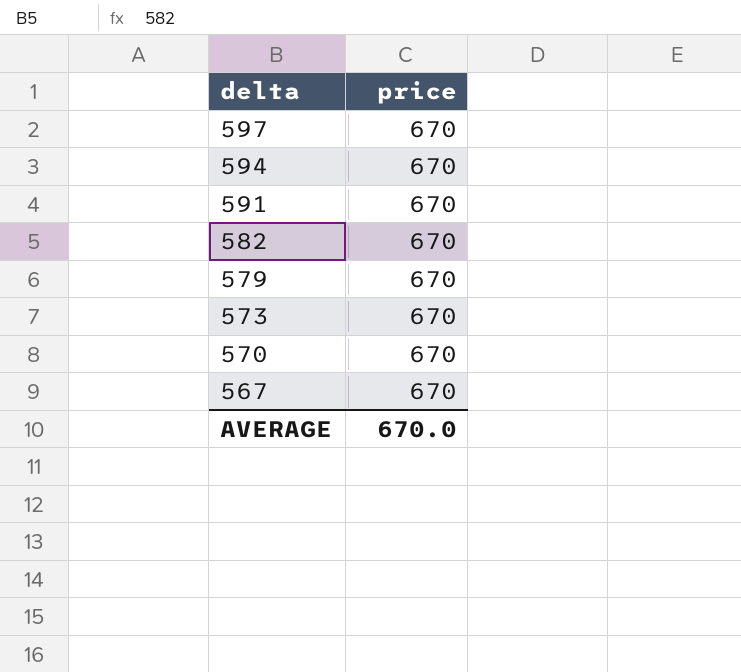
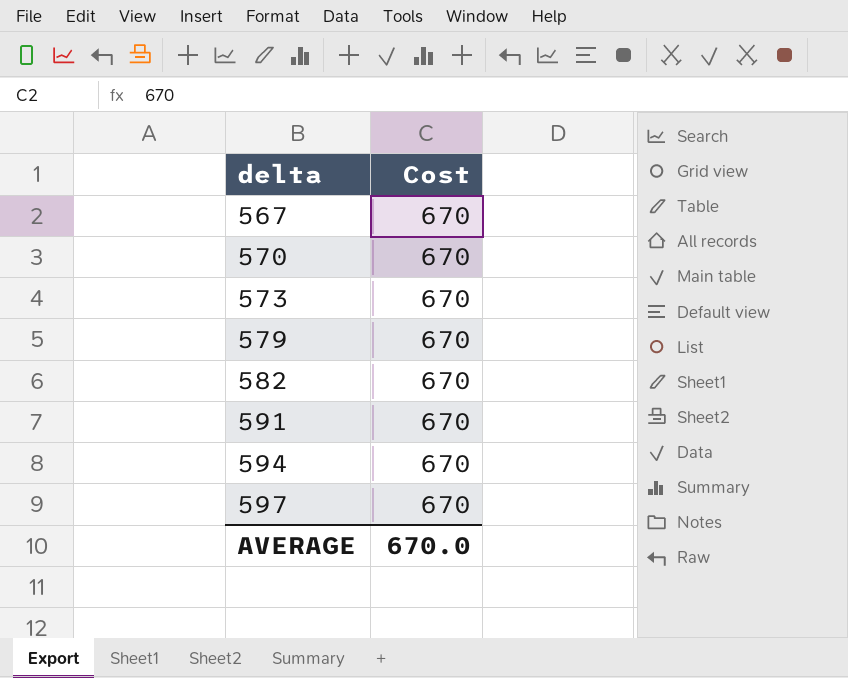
row order: delta descending -> delta ascending
column name: price -> Cost

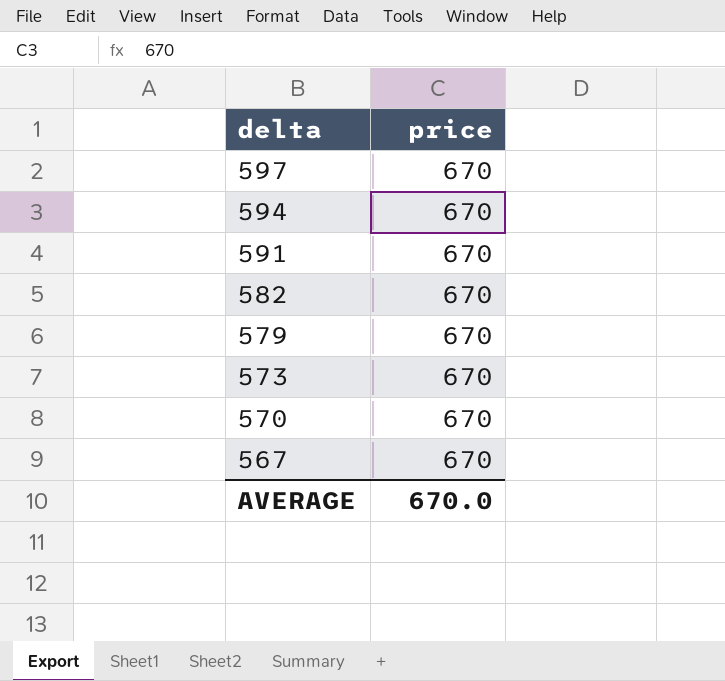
row order: delta ascending -> delta descending
column name: Cost -> price

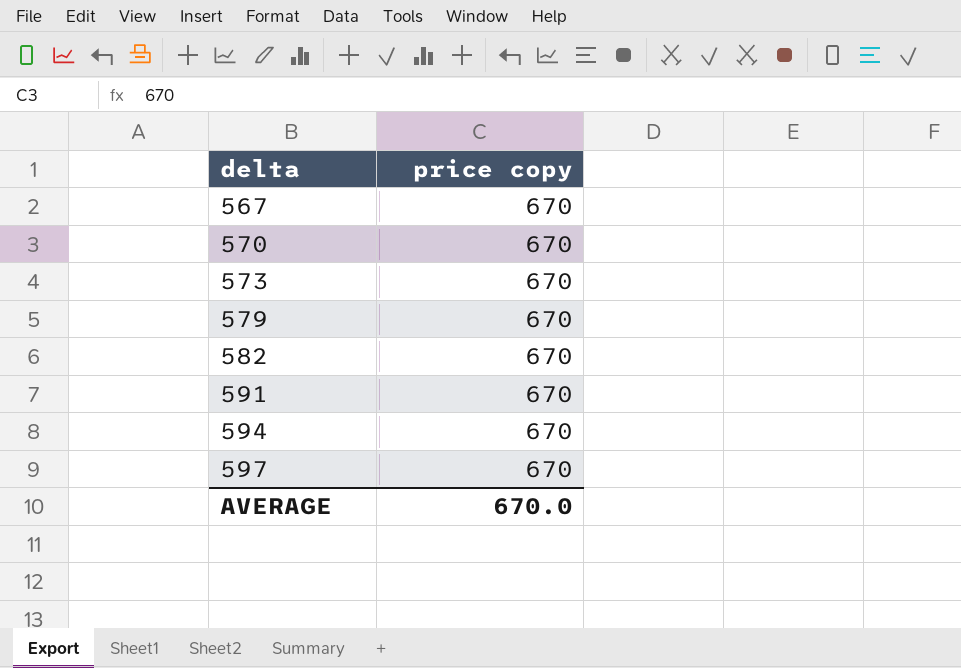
row order: delta descending -> delta ascending
column name: price -> price copy

